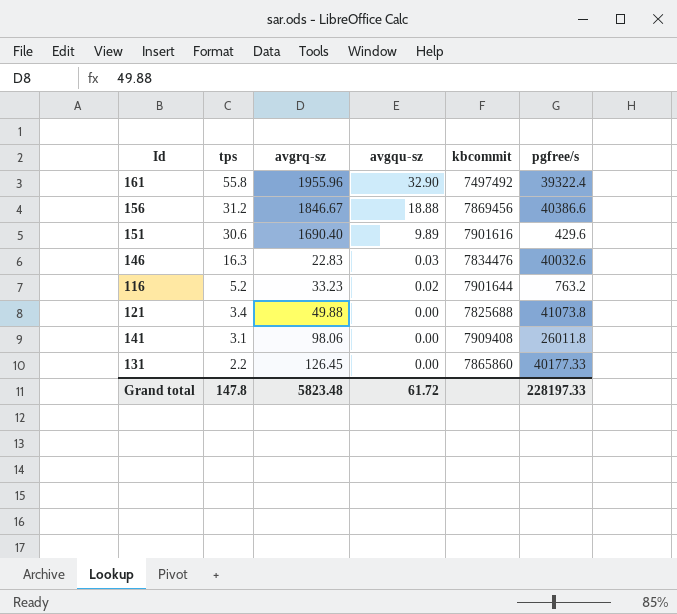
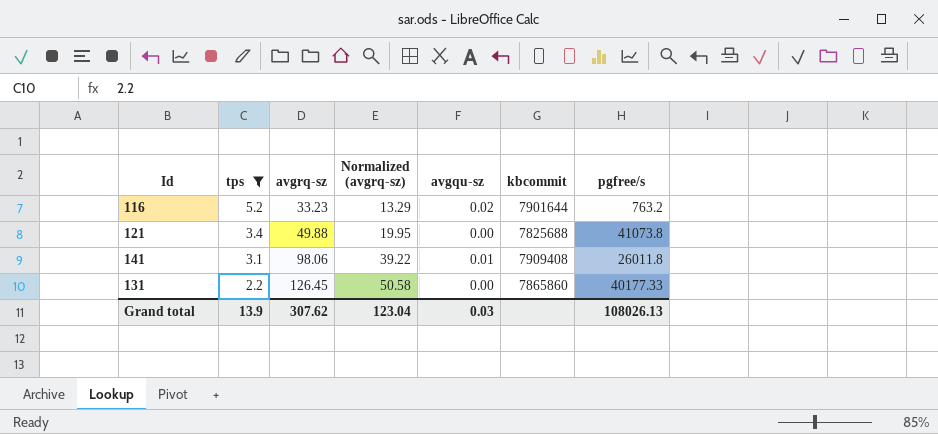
filter: none -> tps <= 5.2
column Normalized (avgrq-sz) | formula: none -> [avgrq-sz] * 0.4
141 | avgqu-sz: 0.00 -> 0.01
Grand total | tps: 147.8 -> 13.9
Grand total | avgrq-sz: 5823.48 -> 307.62
Grand total | avgqu-sz: 61.72 -> 0.03
Grand total | pgfree/s: 228197.33 -> 108026.13

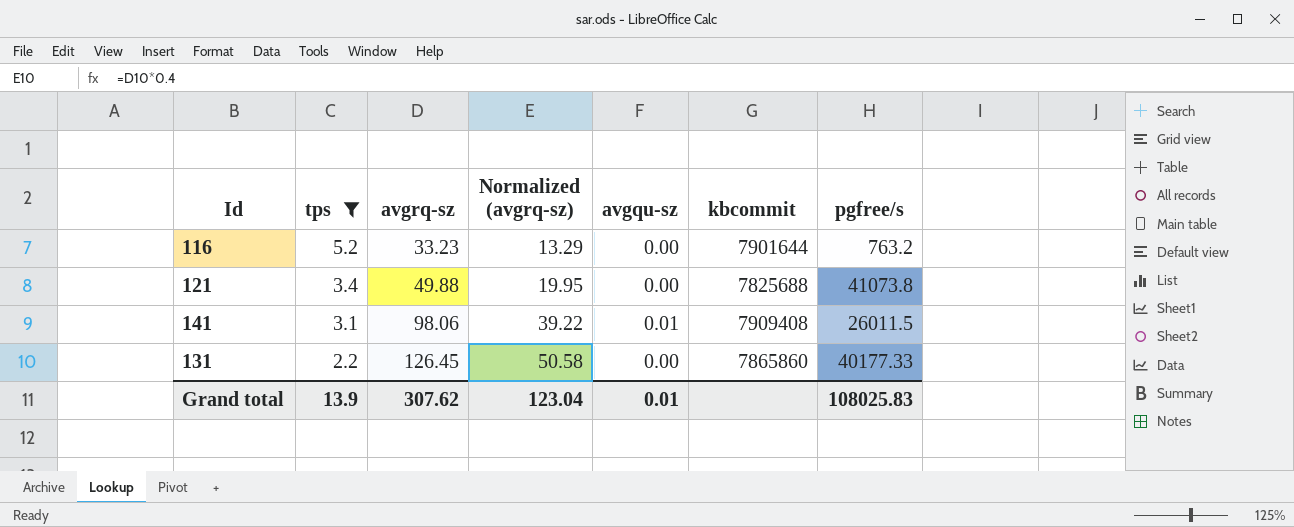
116 | avgqu-sz: 0.02 -> 0.00
141 | pgfree/s: 26011.8 -> 26011.5
Grand total | avgqu-sz: 0.03 -> 0.01
Grand total | pgfree/s: 108026.13 -> 108025.83

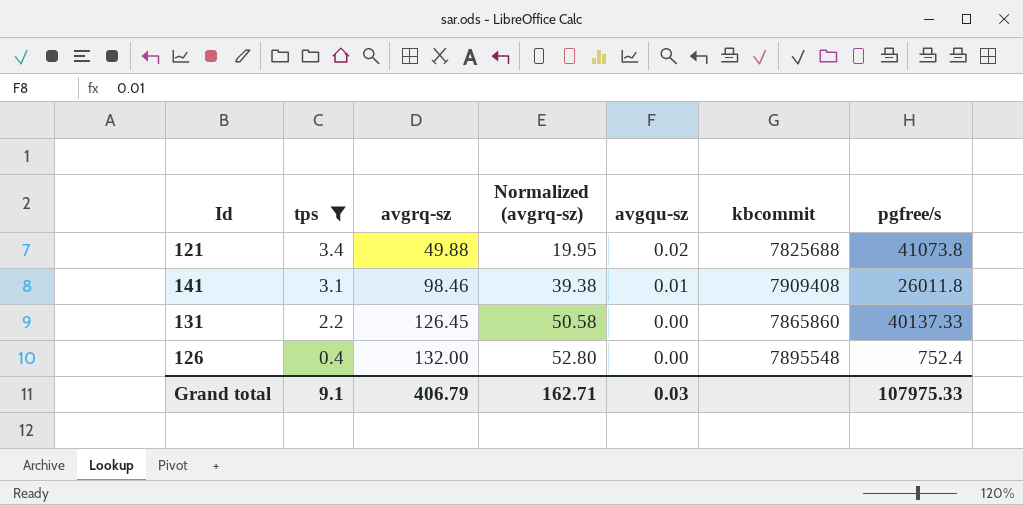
row 116: 5.2 | 33.23 | 13.29 | 0.00 | 7901644 | 763.2 -> none
121 | avgqu-sz: 0.00 -> 0.02
141 | avgrq-sz: 98.06 -> 98.46
141 | Normalized (avgrq-sz): 39.22 -> 39.38
141 | pgfree/s: 26011.5 -> 26011.8
131 | pgfree/s: 40177.33 -> 40137.33
row 126: none -> 0.4 | 132.00 | 52.80 | 0.00 | 7895548 | 752.4
Grand total | tps: 13.9 -> 9.1
Grand total | avgrq-sz: 307.62 -> 406.79
Grand total | Normalized (avgrq-sz): 123.04 -> 162.71
Grand total | avgqu-sz: 0.01 -> 0.03
Grand total | pgfree/s: 108025.83 -> 107975.33

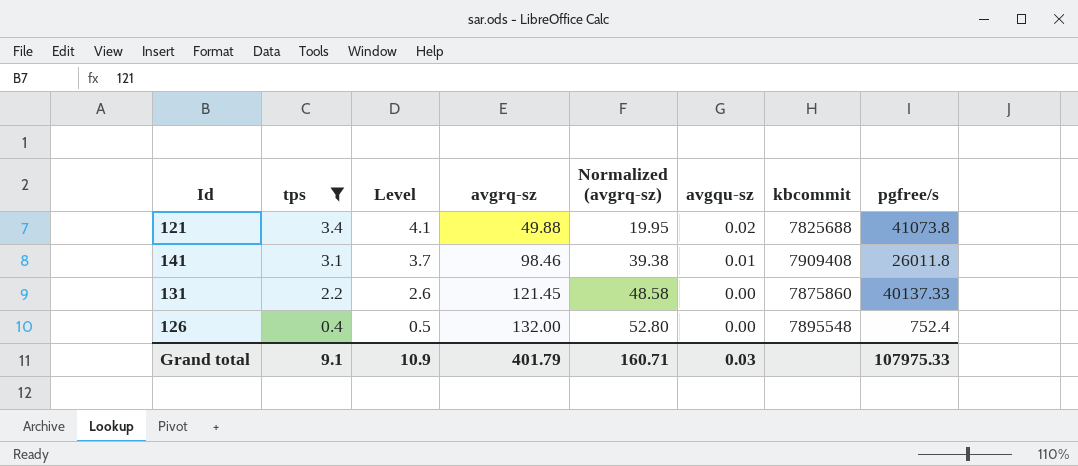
column Level | formula: none -> [tps] * 1.2
131 | avgrq-sz: 126.45 -> 121.45
131 | Normalized (avgrq-sz): 50.58 -> 48.58
131 | kbcommit: 7865860 -> 7875860
Grand total | avgrq-sz: 406.79 -> 401.79
Grand total | Normalized (avgrq-sz): 162.71 -> 160.71

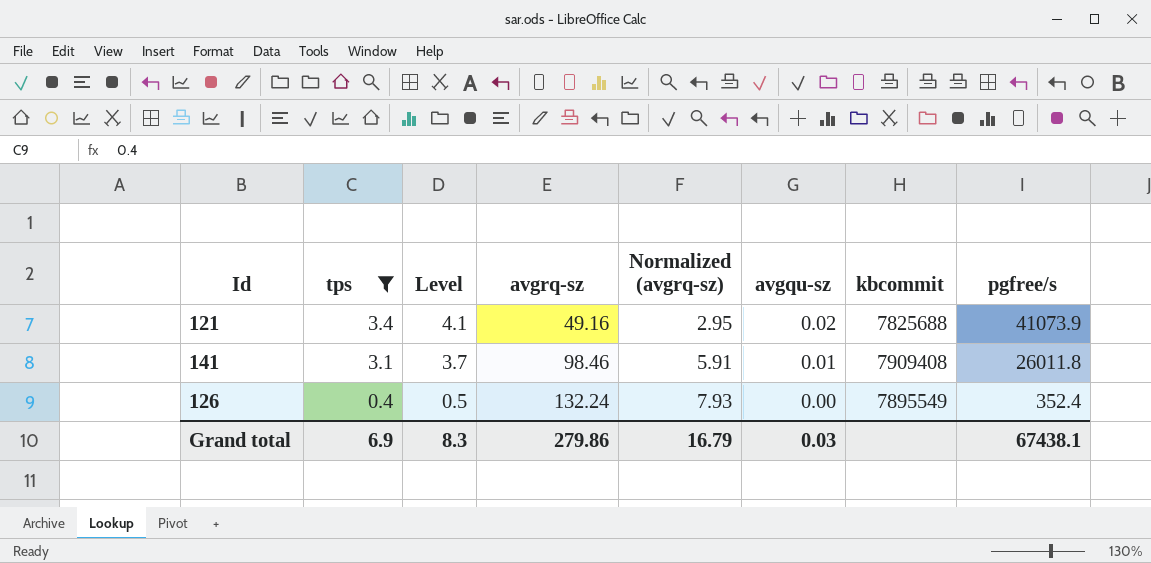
column Normalized (avgrq-sz) | formula: [avgrq-sz] * 0.4 -> [avgrq-sz] * 0.06
row 131: 2.2 | 2.6 | 121.45 | 48.58 | 0.00 | 7875860 | 40137.33 -> none
121 | avgrq-sz: 49.88 -> 49.16
121 | pgfree/s: 41073.8 -> 41073.9
126 | avgrq-sz: 132.00 -> 132.24
126 | kbcommit: 7895548 -> 7895549
126 | pgfree/s: 752.4 -> 352.4
Grand total | tps: 9.1 -> 6.9
Grand total | Level: 10.9 -> 8.3
Grand total | avgrq-sz: 401.79 -> 279.86
Grand total | Normalized (avgrq-sz): 160.71 -> 16.79
Grand total | pgfree/s: 107975.33 -> 67438.1

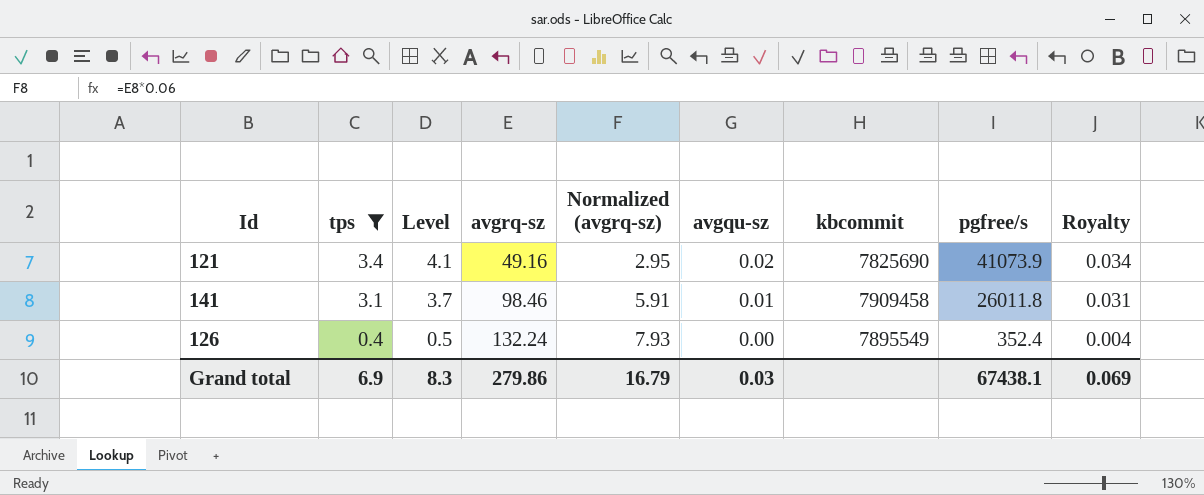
column Royalty | formula: none -> [tps] * 0.01
121 | kbcommit: 7825688 -> 7825690
141 | kbcommit: 7909408 -> 7909458

